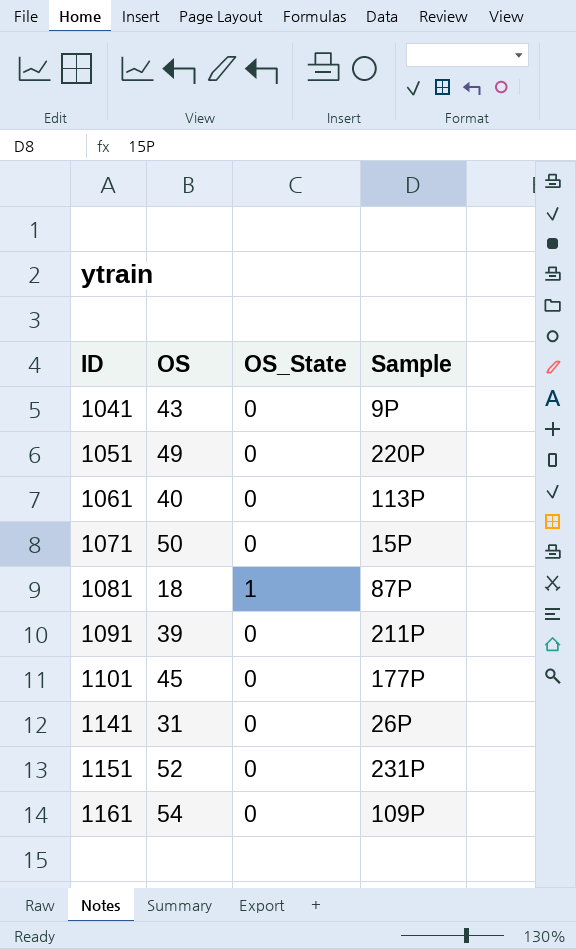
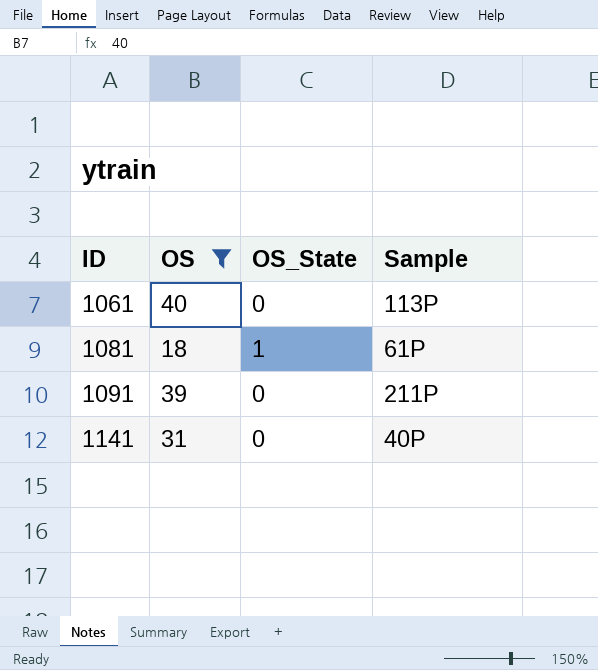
filter: none -> OS <= 40
1081 | Sample: 87P -> 61P
1141 | Sample: 26P -> 40P

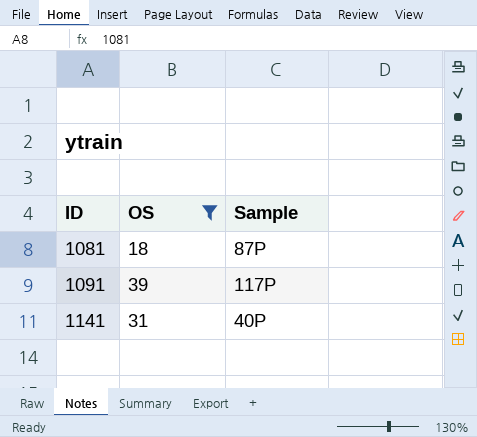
column OS_State | position: 3 -> none
row 1061: 40 | 0 | 113P -> none
1081 | Sample: 61P -> 87P
1091 | Sample: 211P -> 117P

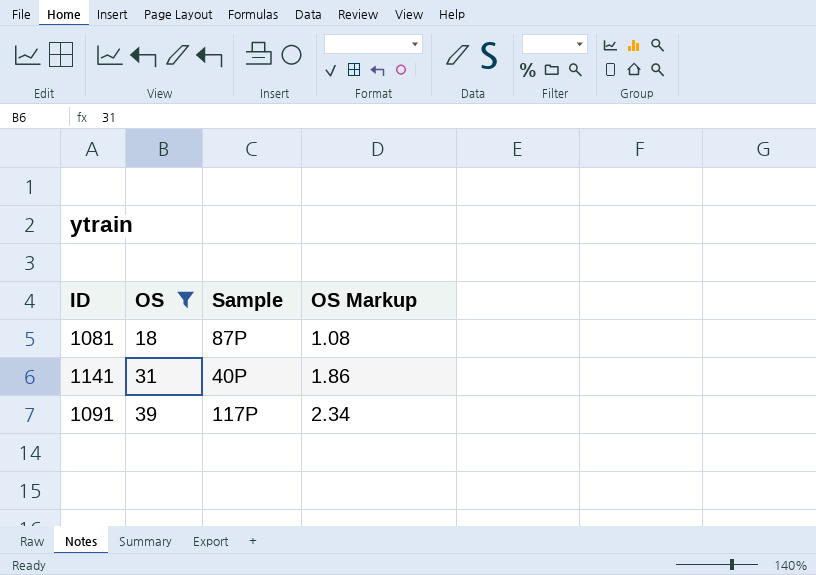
row order: ID ascending -> OS ascending
column OS Markup | formula: none -> [OS] * 0.06

